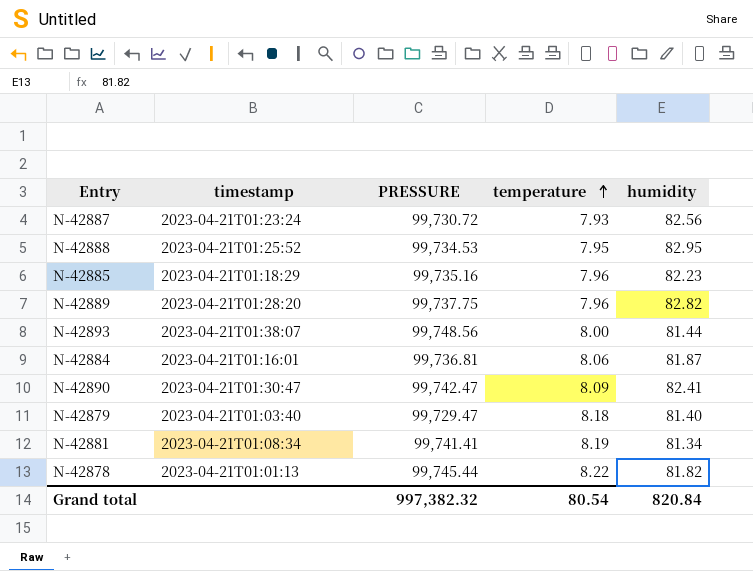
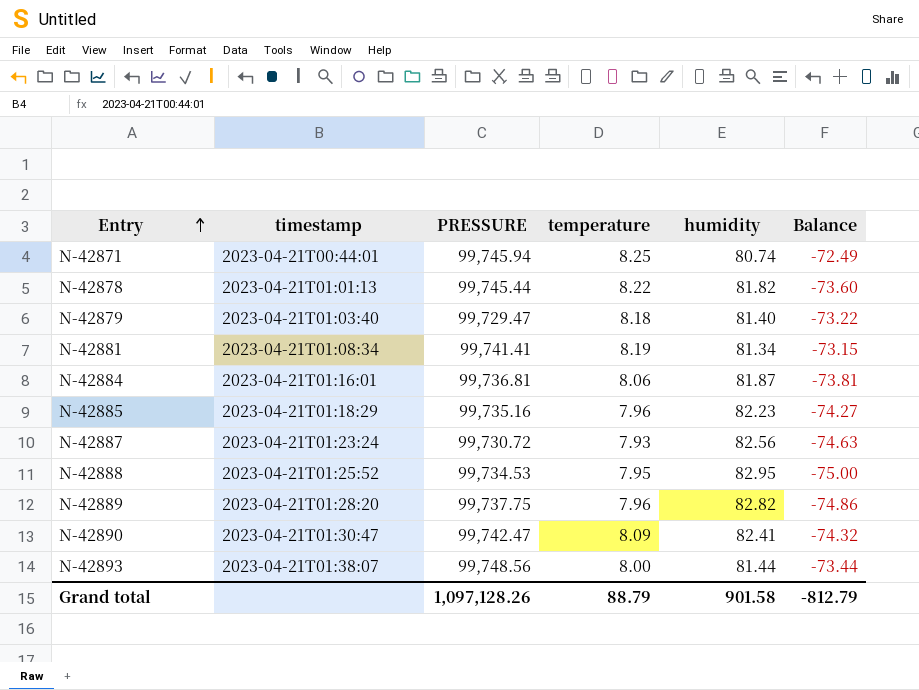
row order: temperature ascending -> Entry ascending
column Balance | formula: none -> [temperature] - [humidity]
row N-42871: none -> 2023-04-21T00:44:01 | 99,745.94 | 8.25 | 80.74 | -72.49
Grand total | PRESSURE: 997,382.32 -> 1,097,128.26
Grand total | temperature: 80.54 -> 88.79
Grand total | humidity: 820.84 -> 901.58

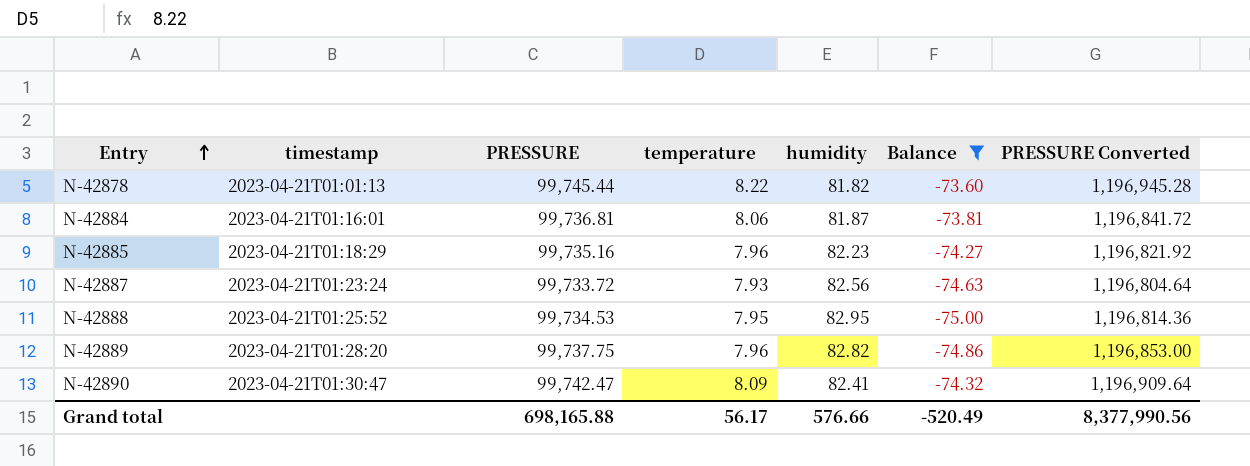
filter: none -> Balance <= -73.60
column PRESSURE Converted | formula: none -> [PRESSURE] * 12
N-42887 | PRESSURE: 99,730.72 -> 99,733.72
Grand total | PRESSURE: 1,097,128.26 -> 698,165.88
Grand total | temperature: 88.79 -> 56.17
Grand total | humidity: 901.58 -> 576.66
Grand total | Balance: -812.79 -> -520.49

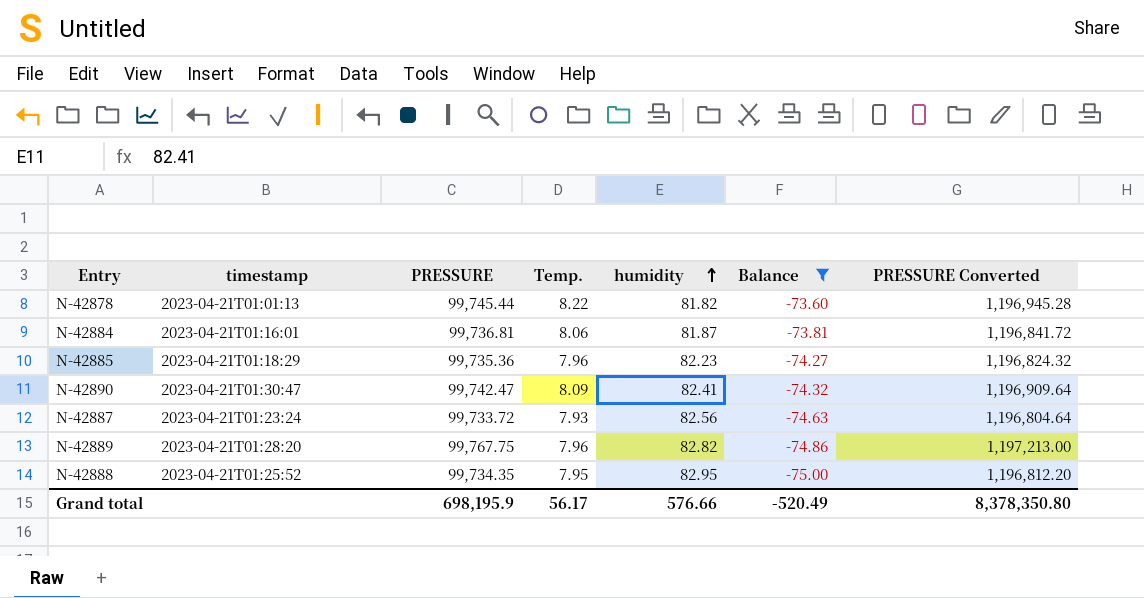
row order: Entry ascending -> humidity ascending
column name: temperature -> Temp.
N-42885 | PRESSURE: 99,735.16 -> 99,735.36
N-42885 | PRESSURE Converted: 1,196,821.92 -> 1,196,824.32
N-42889 | PRESSURE: 99,737.75 -> 99,767.75
N-42889 | PRESSURE Converted: 1,196,853.00 -> 1,197,213.00
N-42888 | PRESSURE: 99,734.53 -> 99,734.35
N-42888 | PRESSURE Converted: 1,196,814.36 -> 1,196,812.20
Grand total | PRESSURE: 698,165.88 -> 698,195.9
Grand total | PRESSURE Converted: 8,377,990.56 -> 8,378,350.80

